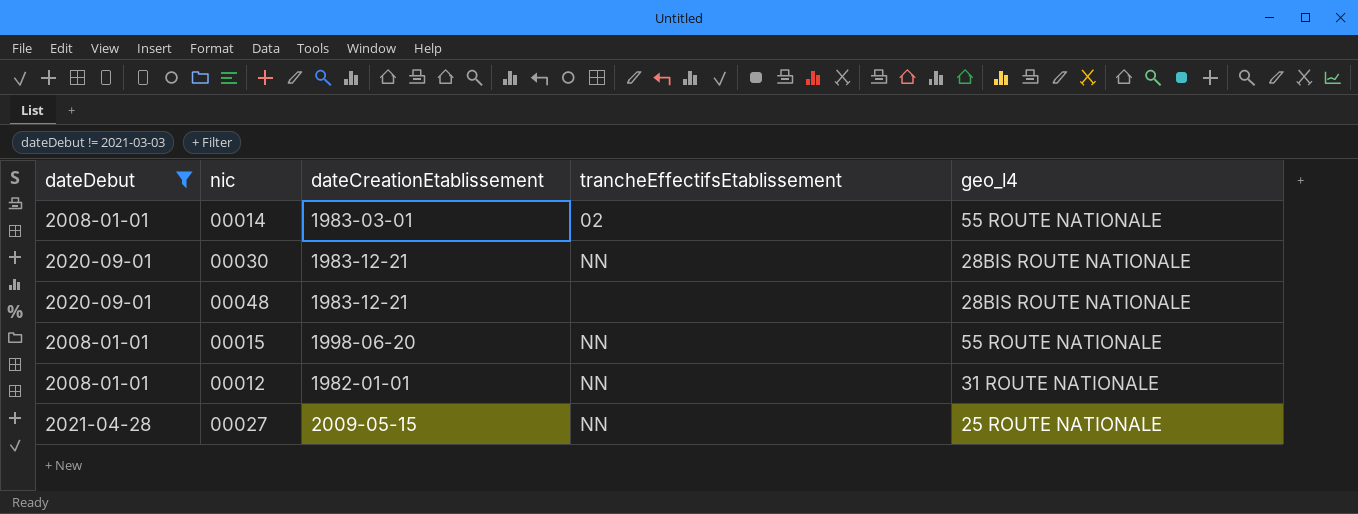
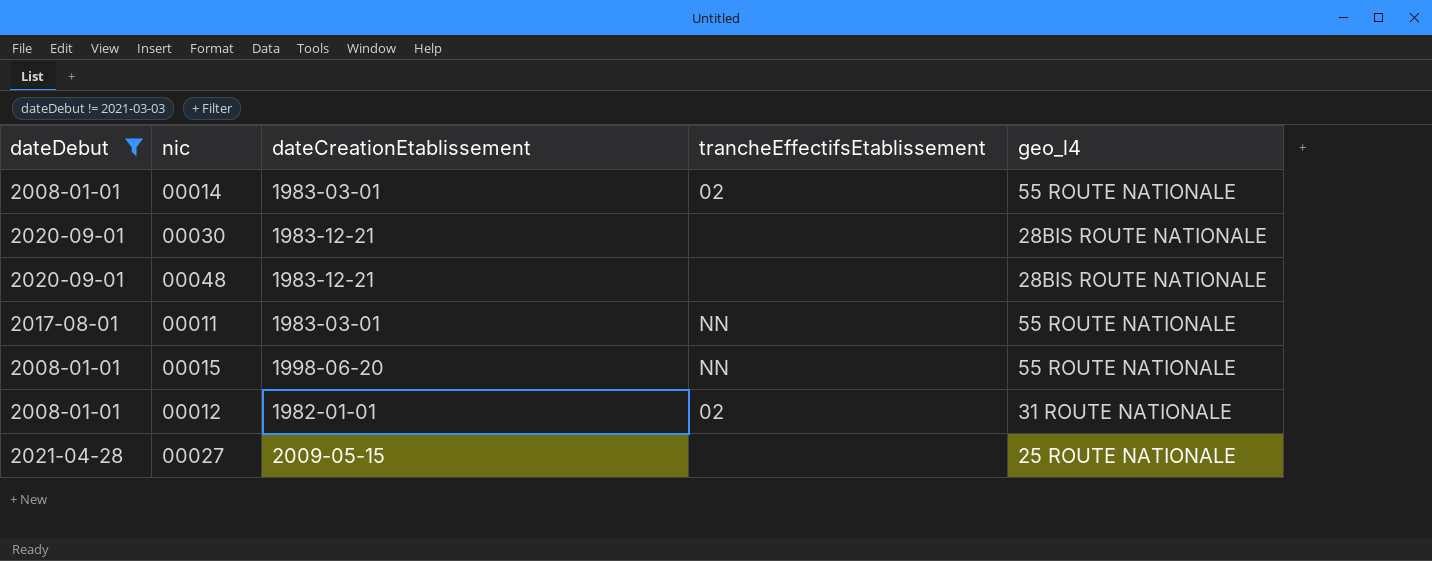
00030 | trancheEffectifsEtablissement: NN -> none
row 00011: none -> 2017-08-01 | 1983-03-01 | NN | 55 ROUTE NATIONALE
00012 | trancheEffectifsEtablissement: NN -> 02
00027 | trancheEffectifsEtablissement: NN -> none

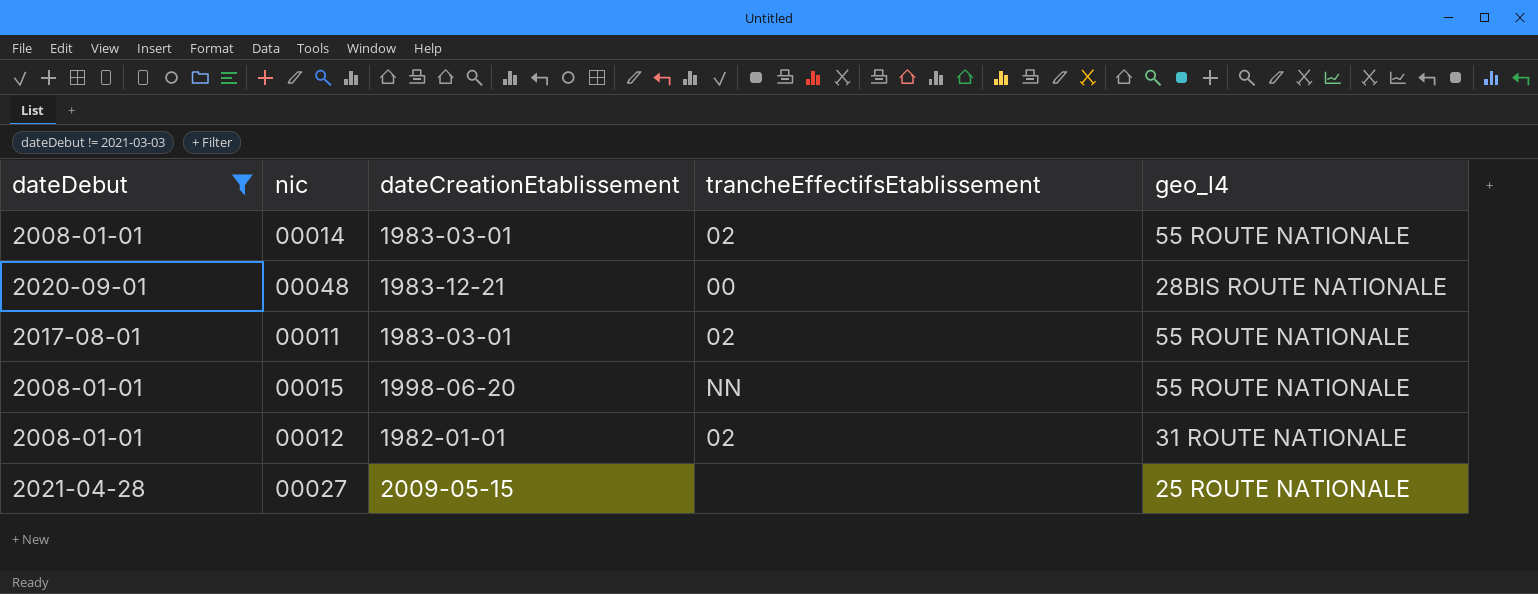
row 00030: 2020-09-01 | 1983-12-21 | none | 28BIS ROUTE NATIONALE -> none
00048 | trancheEffectifsEtablissement: none -> 00
00011 | trancheEffectifsEtablissement: NN -> 02

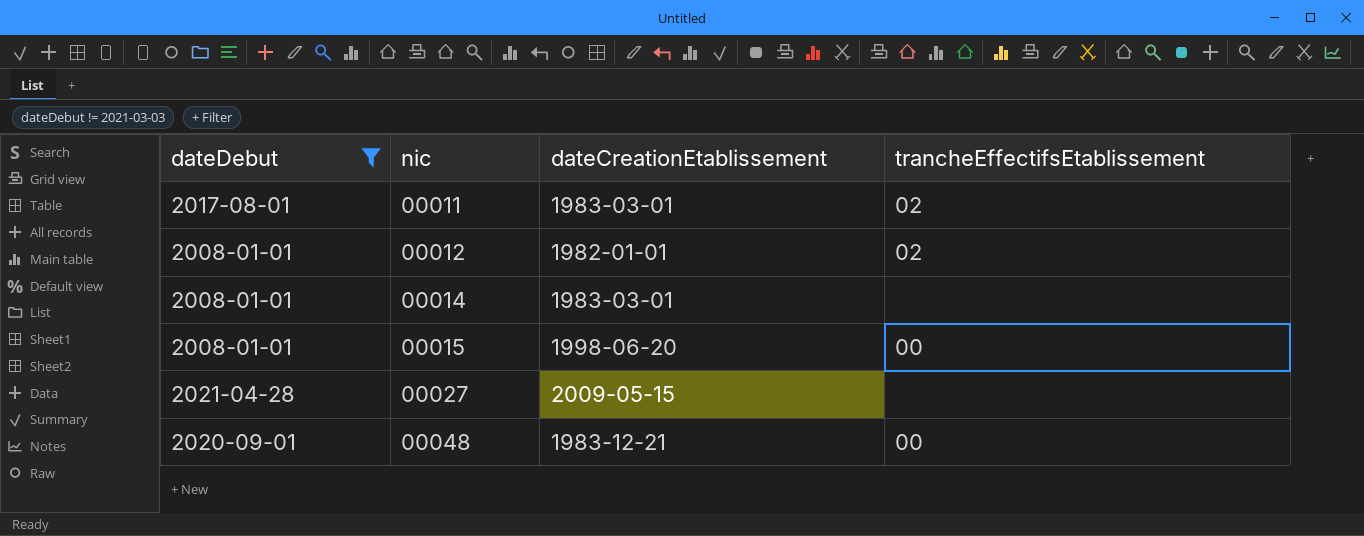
row order: none -> nic ascending
column geo_l4 | position: 5 -> none
00014 | trancheEffectifsEtablissement: 02 -> none
00015 | trancheEffectifsEtablissement: NN -> 00

